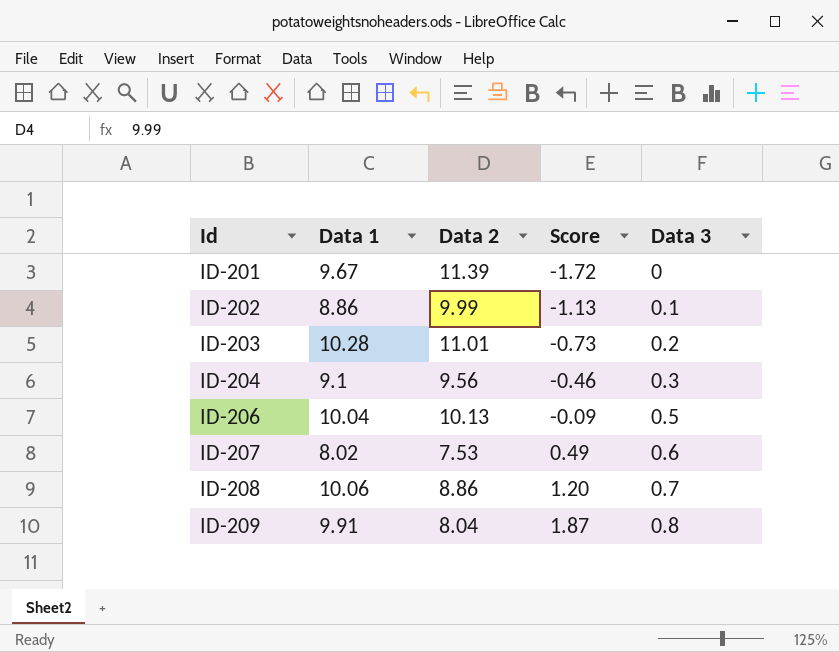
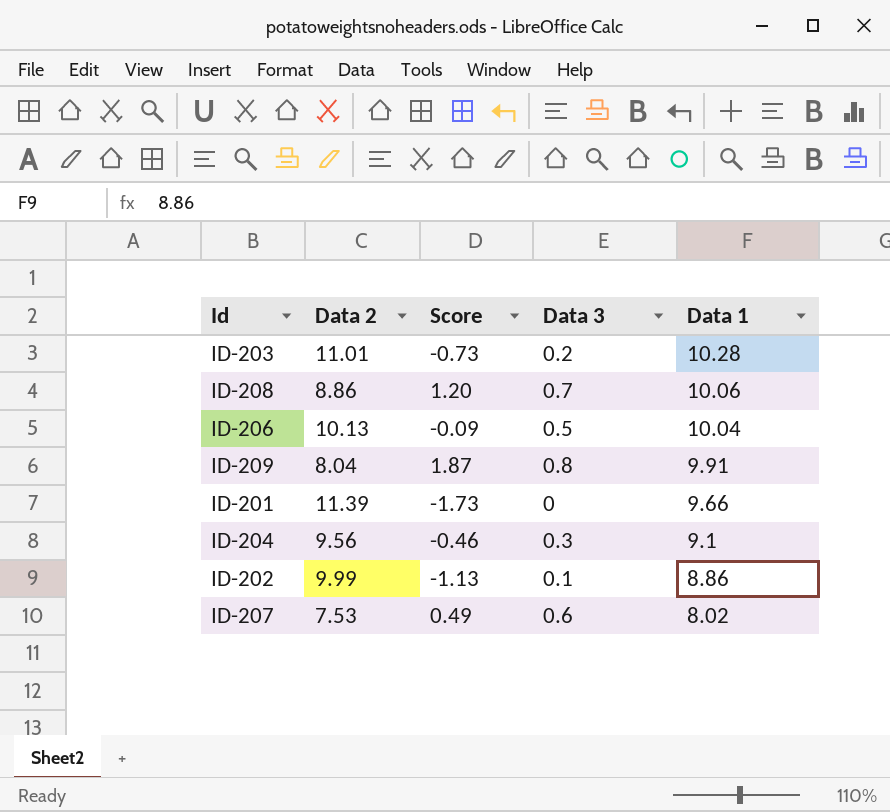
row order: Id ascending -> Data 1 descending
column Data 1 | position: 2 -> 5
ID-201 | Score: -1.72 -> -1.73
ID-201 | Data 1: 9.67 -> 9.66

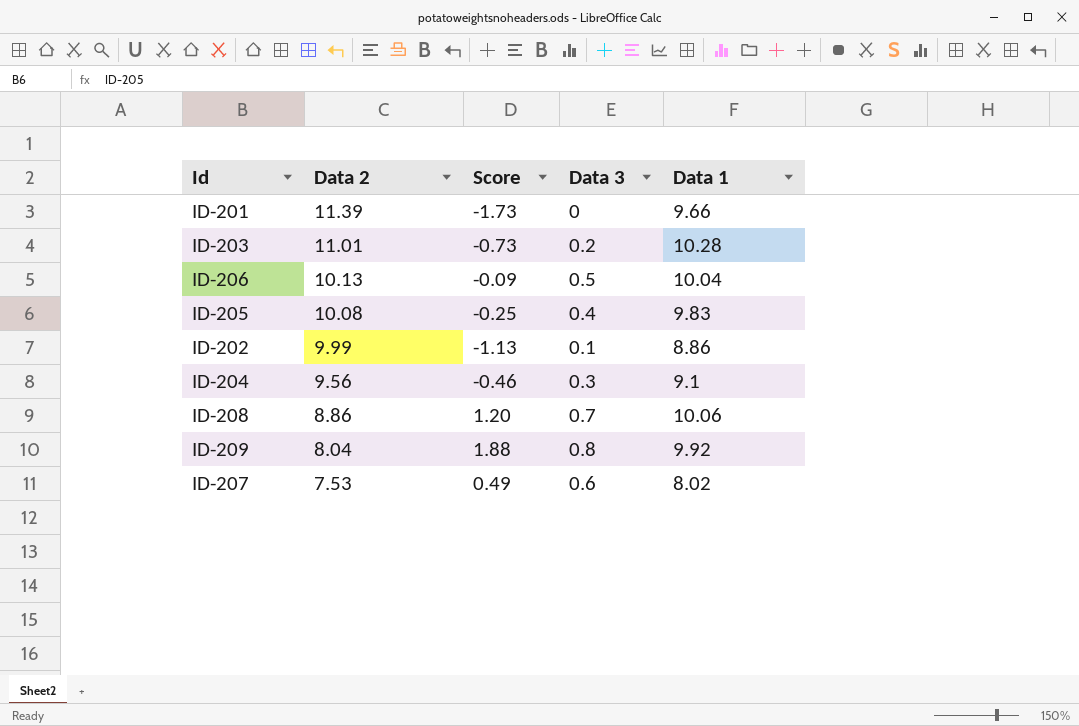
row order: Data 1 descending -> Data 2 descending
row ID-205: none -> 10.08 | -0.25 | 0.4 | 9.83
ID-209 | Score: 1.87 -> 1.88
ID-209 | Data 1: 9.91 -> 9.92

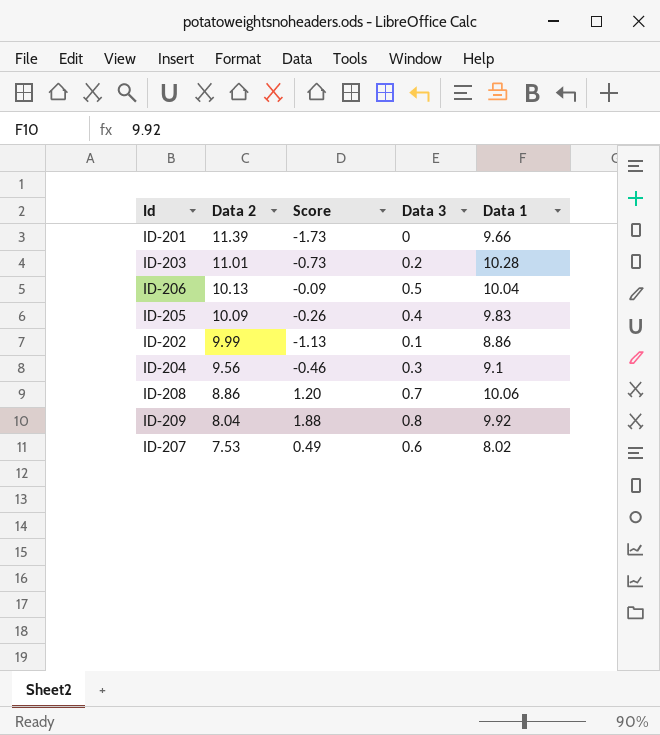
ID-205 | Data 2: 10.08 -> 10.09
ID-205 | Score: -0.25 -> -0.26

